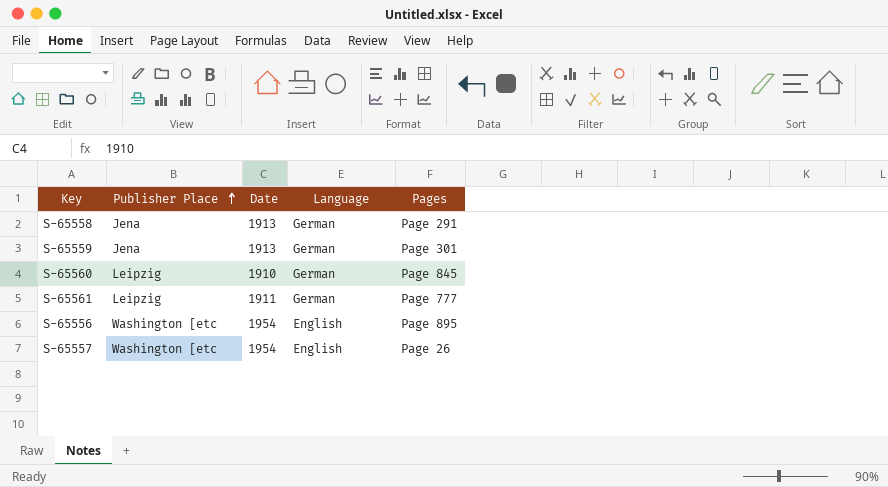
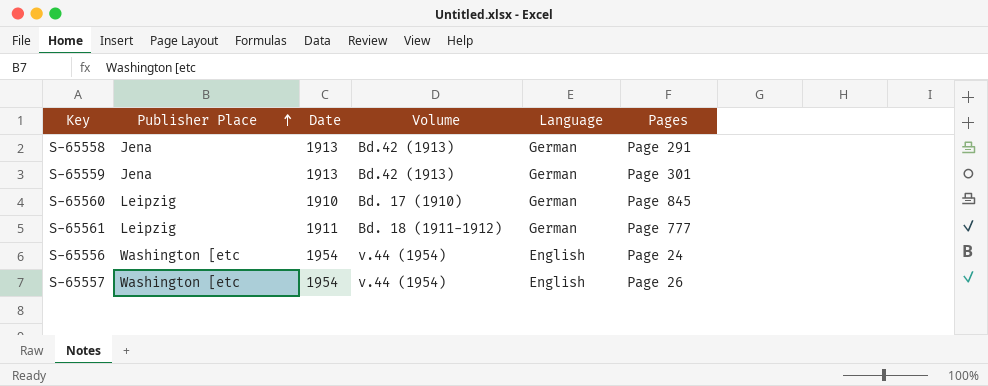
column Volume | position: none -> 4
S-65556 | Pages: Page 895 -> Page 24

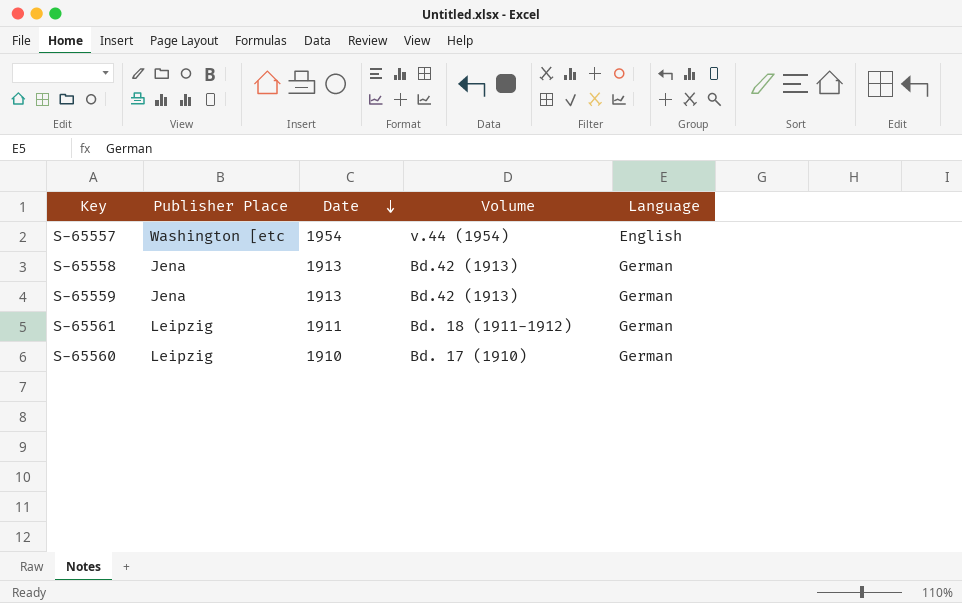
row order: Publisher Place ascending -> Date descending
column Pages | position: 6 -> none
row S-65556: Washington [etc | 1954 | v.44 (1954) | English | Page 24 -> none

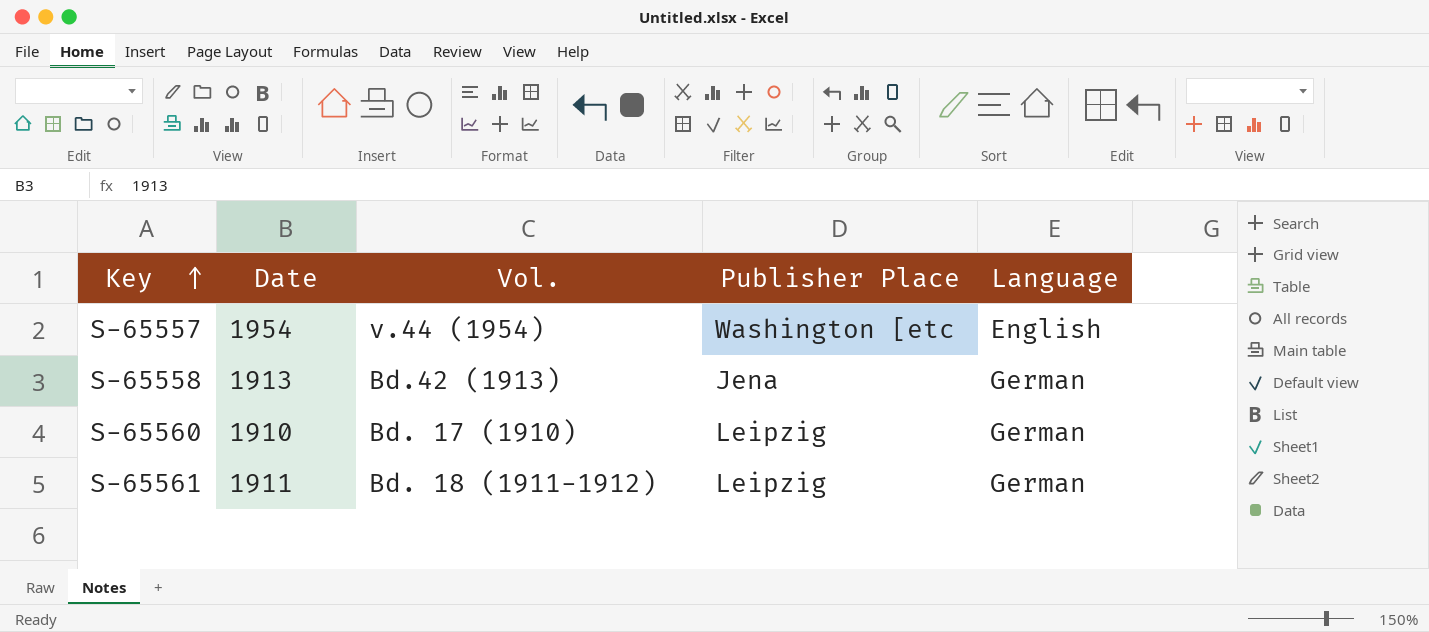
row order: Date descending -> Key ascending
column name: Volume -> Vol.
column Publisher Place | position: 2 -> 4
row S-65559: Jena | 1913 | Bd.42 (1913) | German -> none

